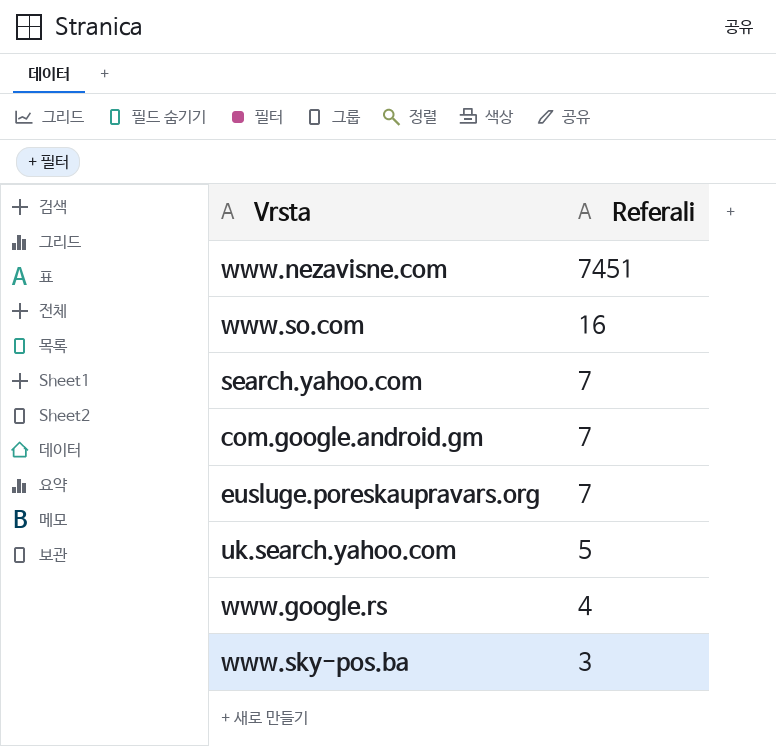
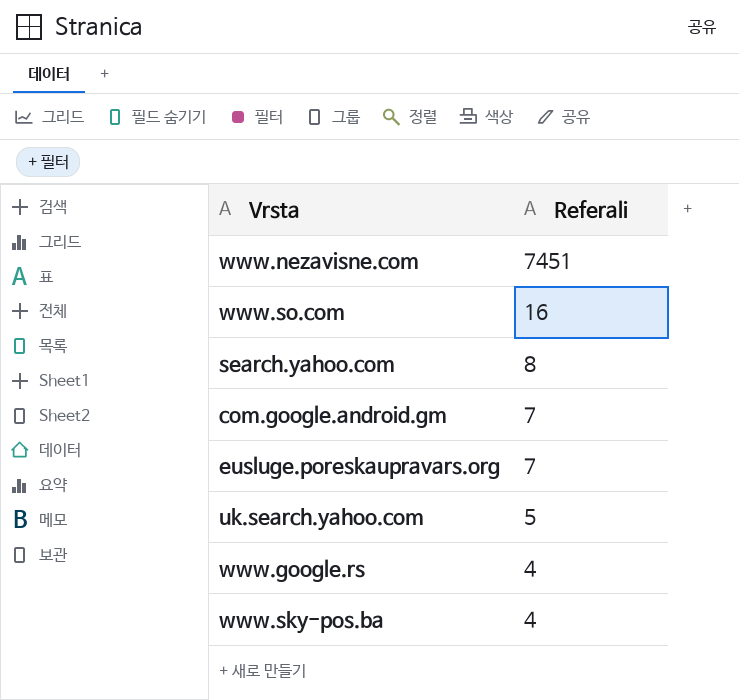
search.yahoo.com | Referali: 7 -> 8
www.sky-pos.ba | Referali: 3 -> 4

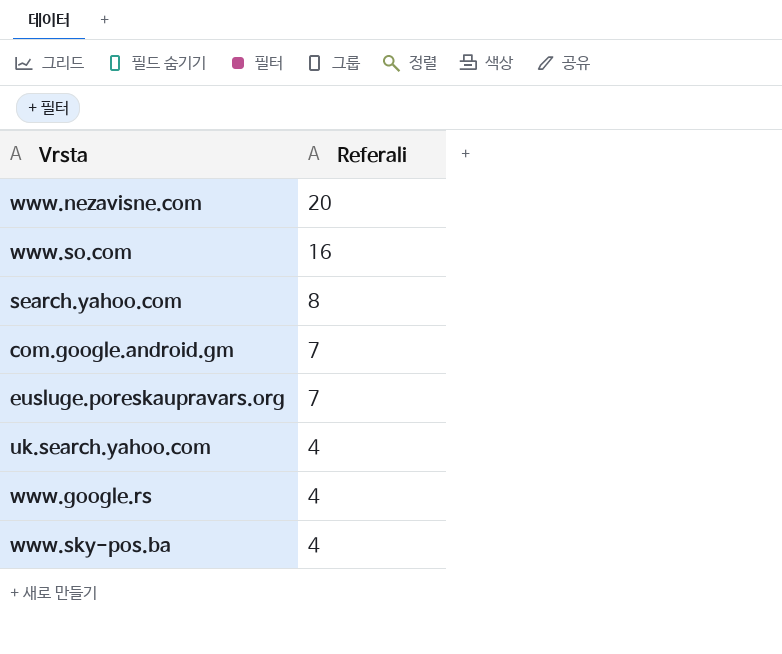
www.nezavisne.com | Referali: 7451 -> 20
uk.search.yahoo.com | Referali: 5 -> 4

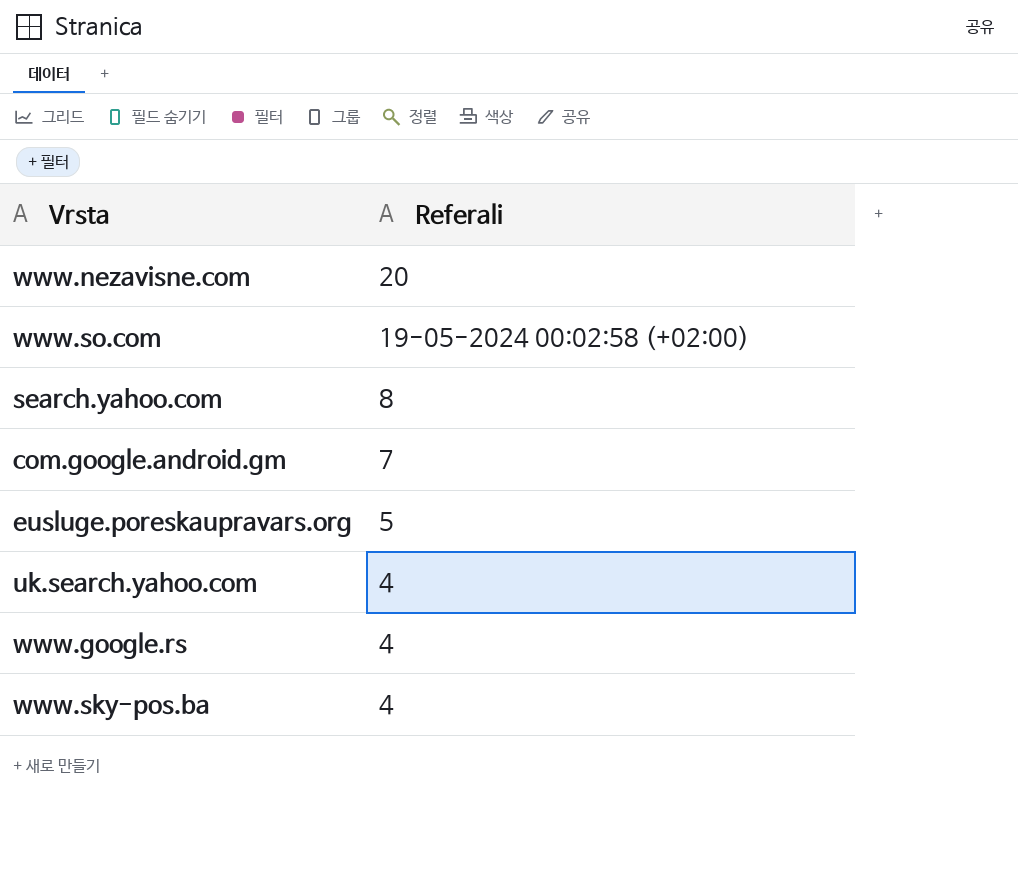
www.so.com | Referali: 16 -> 19-05-2024 00:02:58 (+02:00)
eusluge.poreskaupravars.org | Referali: 7 -> 5

